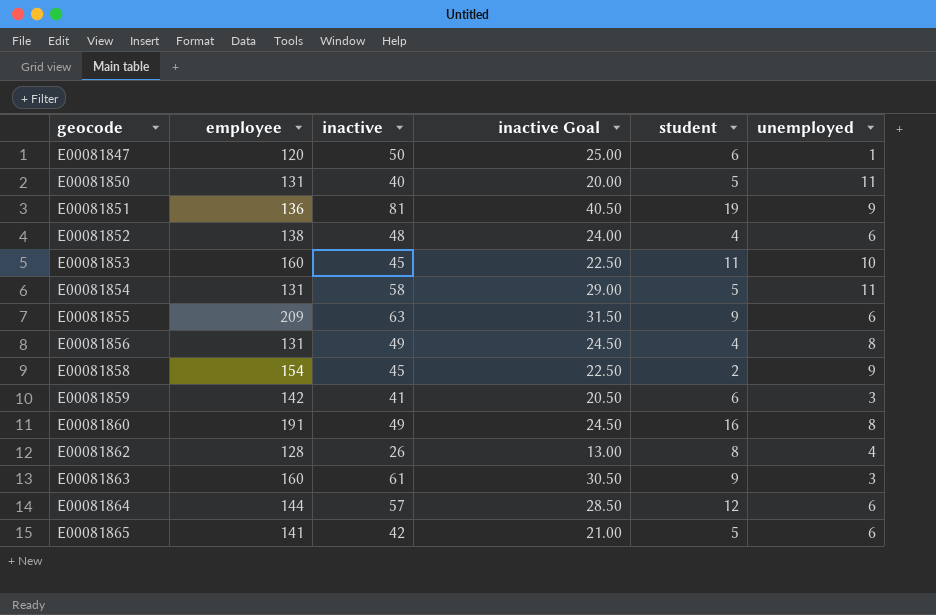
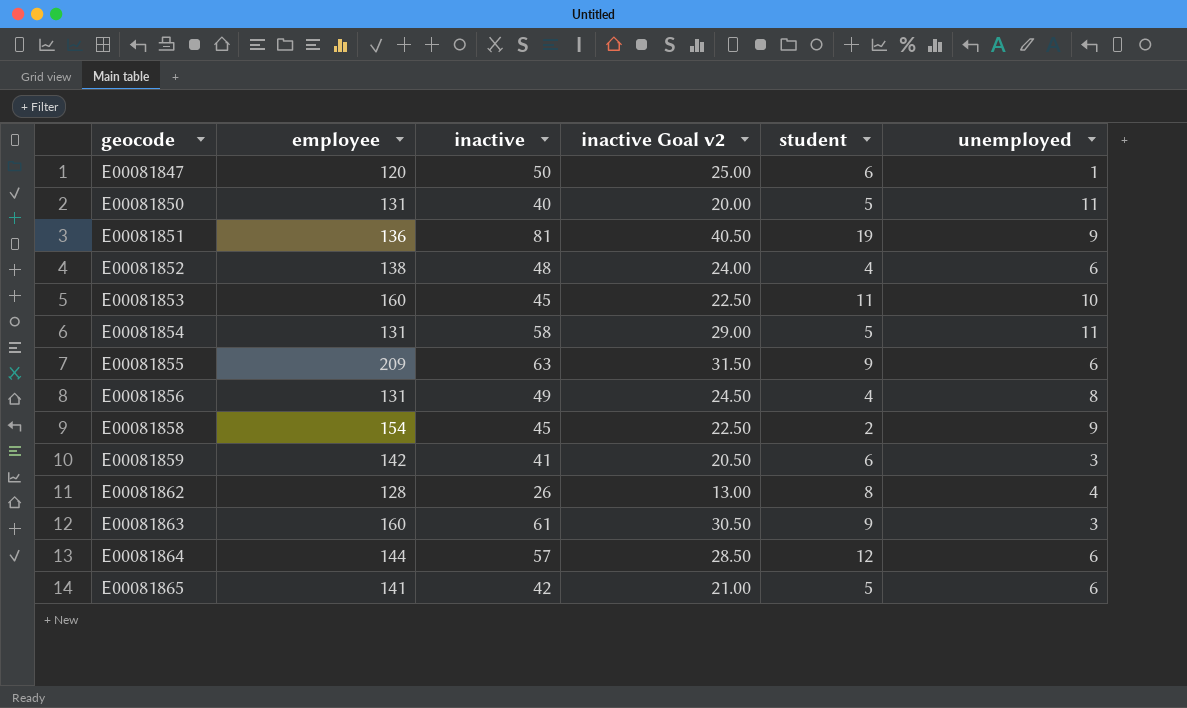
column name: inactive Goal -> inactive Goal v2
row E00081860: 191 | 49 | 24.50 | 16 | 8 -> none

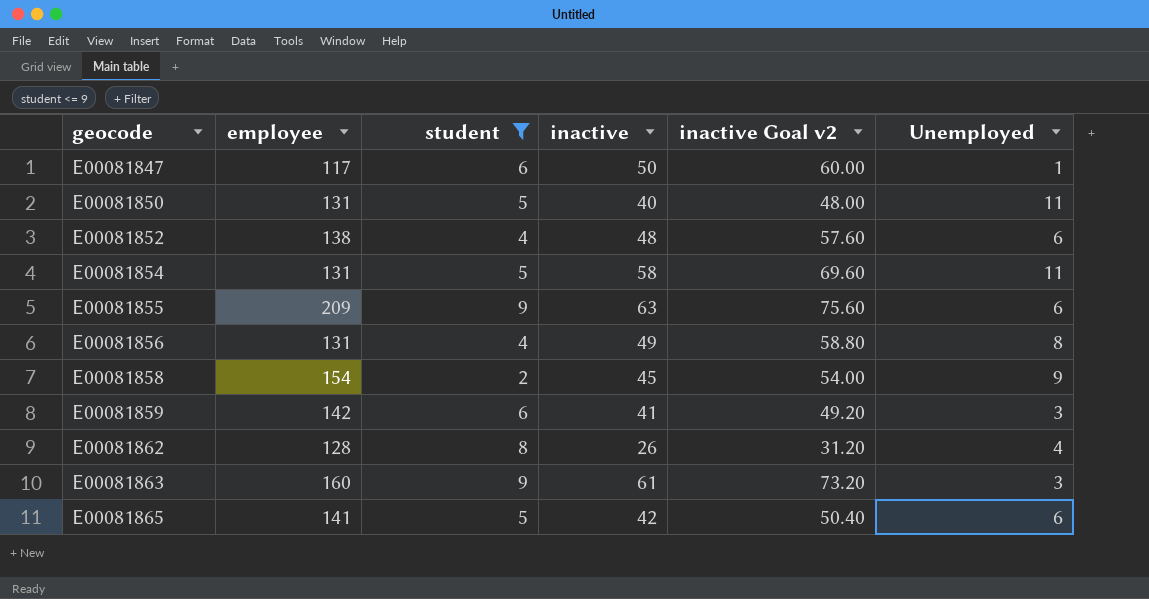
filter: none -> student <= 9
column student | position: 5 -> 3
column inactive Goal v2 | formula: [inactive] * 0.5 -> [inactive] * 1.2
column name: unemployed -> Unemployed
E00081847 | employee: 120 -> 117

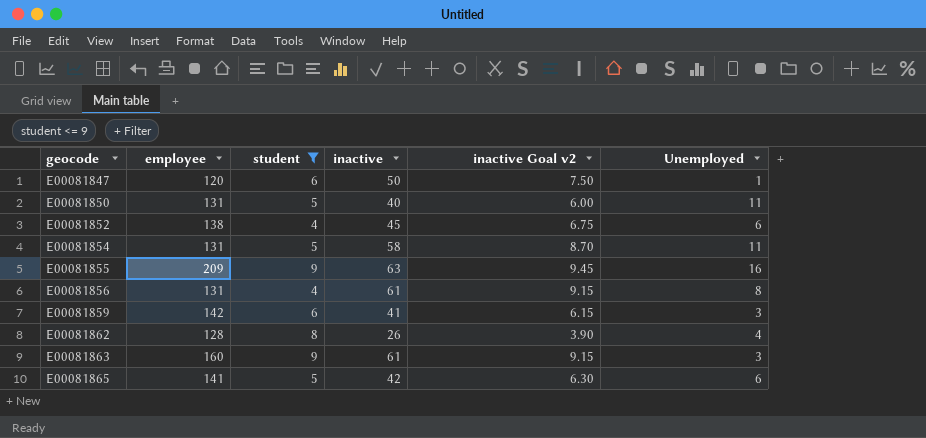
column inactive Goal v2 | formula: [inactive] * 1.2 -> [inactive] * 0.15
row E00081858: 154 | 2 | 45 | 54.00 | 9 -> none
E00081847 | employee: 117 -> 120
E00081852 | inactive: 48 -> 45
E00081855 | Unemployed: 6 -> 16
E00081856 | inactive: 49 -> 61

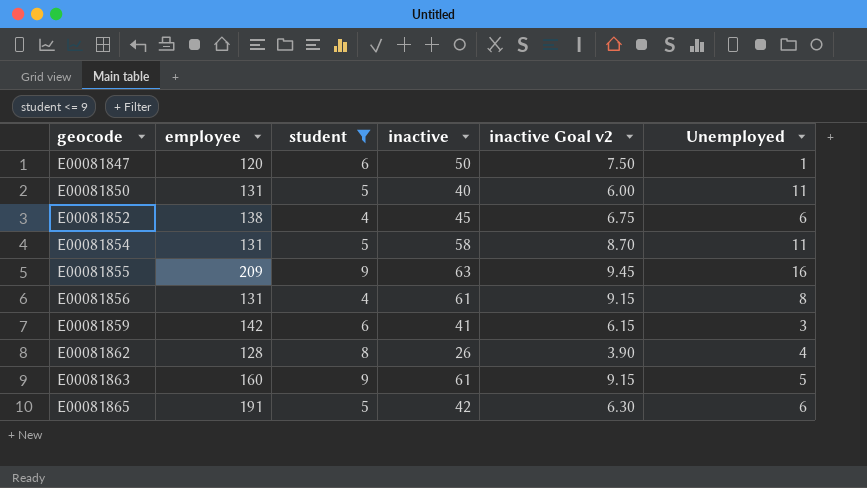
E00081863 | Unemployed: 3 -> 5
E00081865 | employee: 141 -> 191

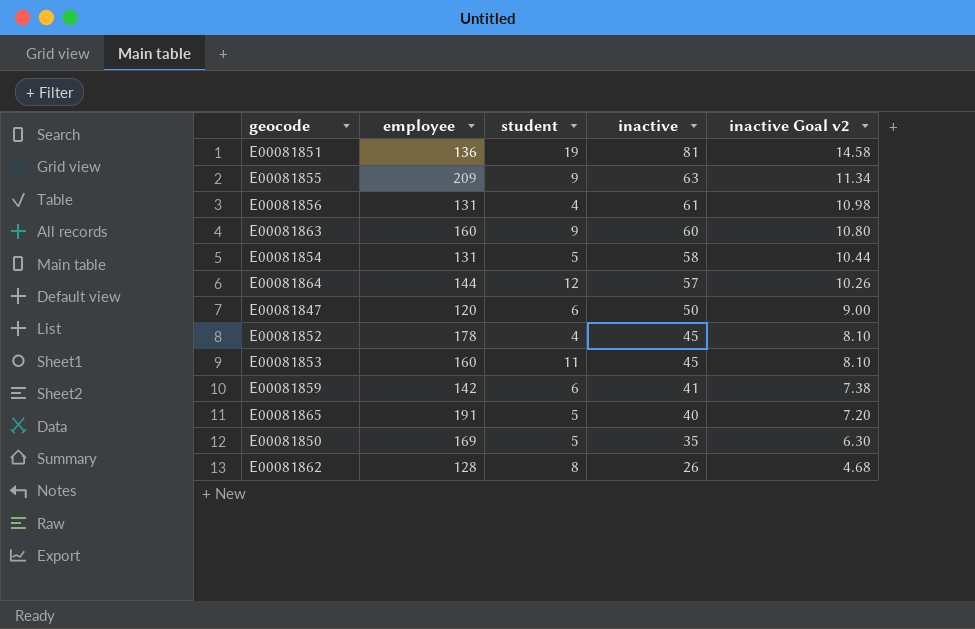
filter: student <= 9 -> none
row order: geocode ascending -> inactive descending
column Unemployed | position: 6 -> none
column inactive Goal v2 | formula: [inactive] * 0.15 -> [inactive] * 0.18
E00081863 | inactive: 61 -> 60
E00081852 | employee: 138 -> 178
E00081865 | inactive: 42 -> 40
E00081850 | employee: 131 -> 169
E00081850 | inactive: 40 -> 35

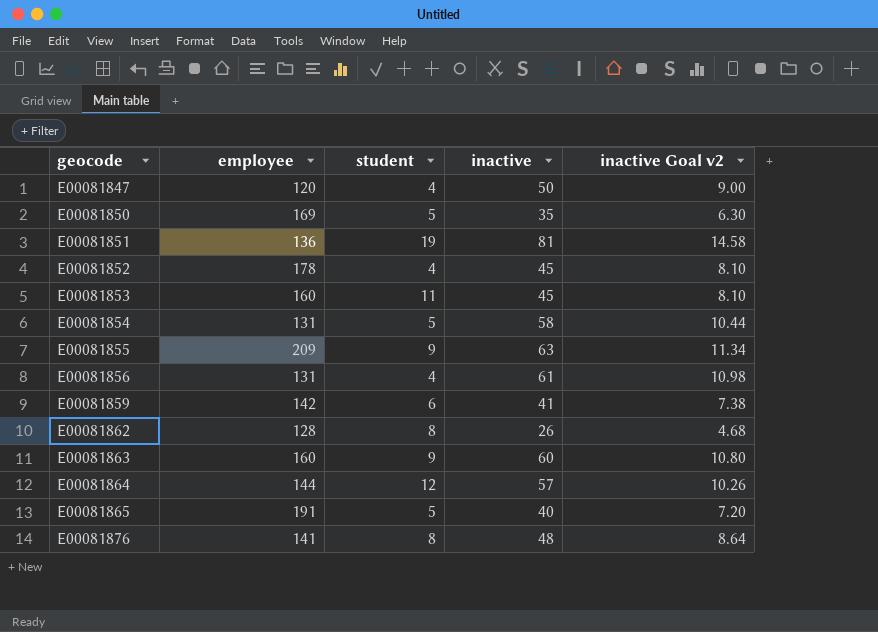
row order: inactive descending -> geocode ascending
E00081847 | student: 6 -> 4
row E00081876: none -> 141 | 8 | 48 | 8.64

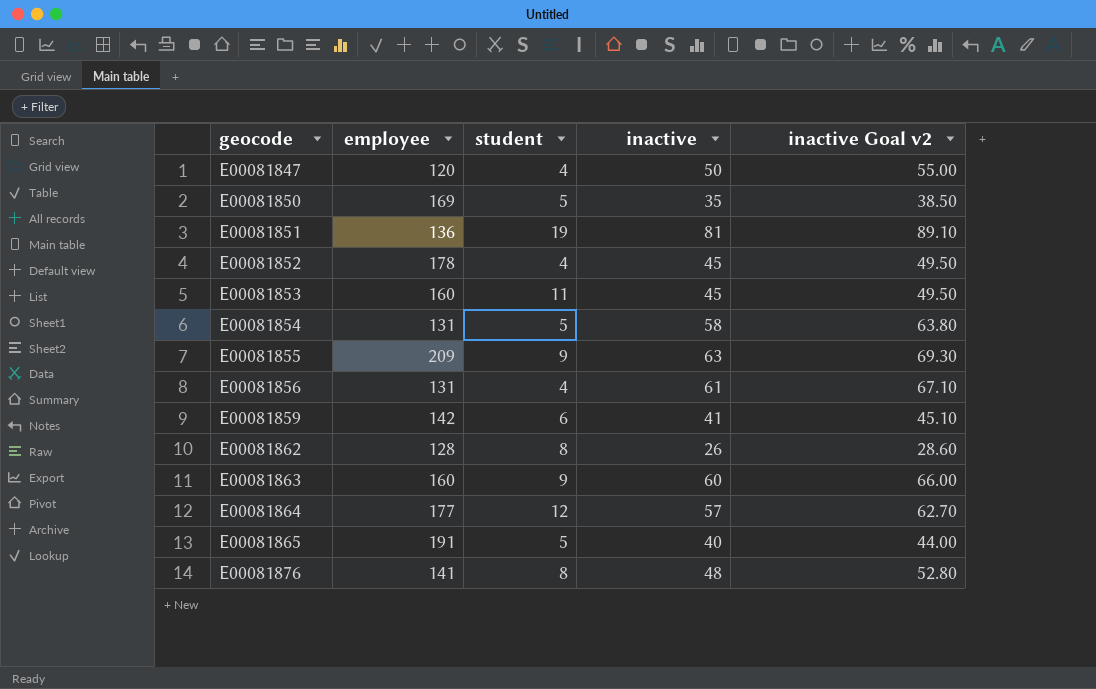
column inactive Goal v2 | formula: [inactive] * 0.18 -> [inactive] * 1.1
E00081864 | employee: 144 -> 177

